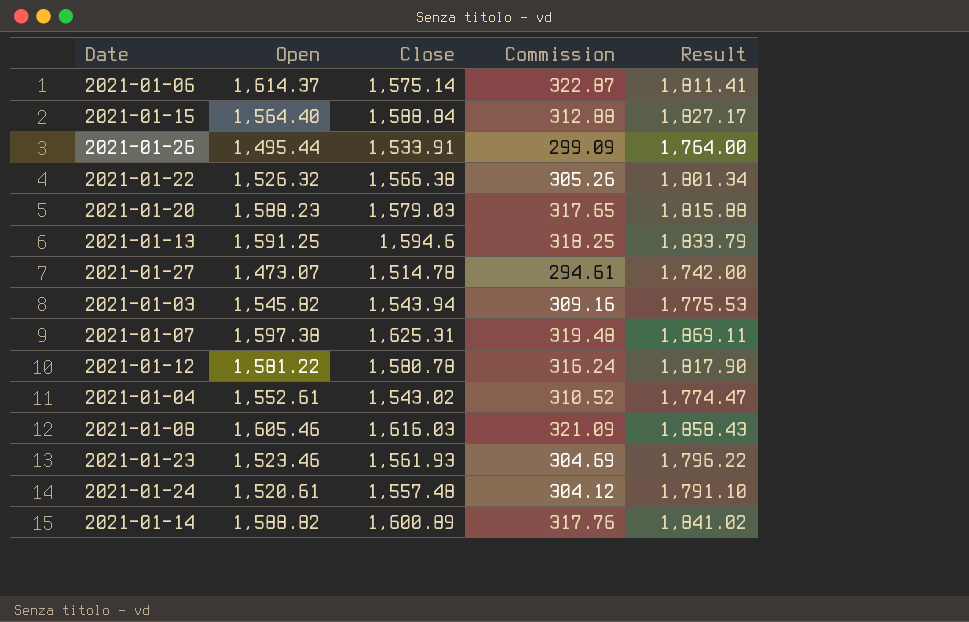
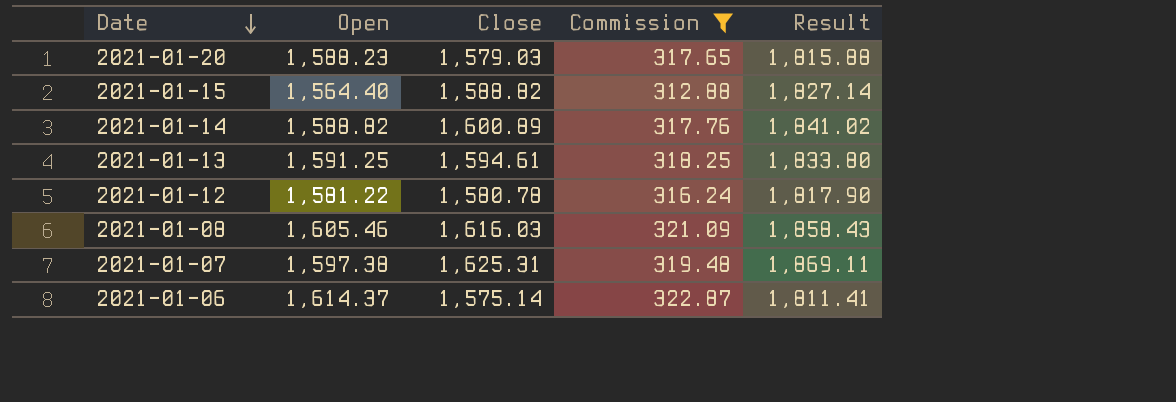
filter: none -> Commission >= 312.88
row order: none -> Date descending
2021-01-15 | Close: 1,588.84 -> 1,588.82
2021-01-15 | Result: 1,827.17 -> 1,827.14
2021-01-13 | Close: 1,594.6 -> 1,594.61
2021-01-13 | Result: 1,833.79 -> 1,833.80

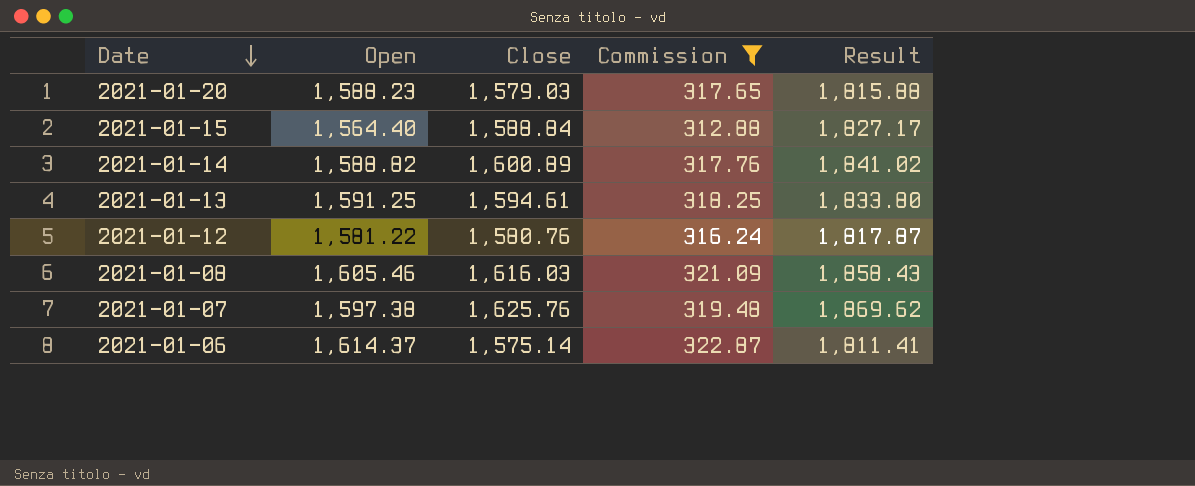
2021-01-15 | Close: 1,588.82 -> 1,588.84
2021-01-15 | Result: 1,827.14 -> 1,827.17
2021-01-12 | Close: 1,580.78 -> 1,580.76
2021-01-12 | Result: 1,817.90 -> 1,817.87
2021-01-07 | Close: 1,625.31 -> 1,625.76
2021-01-07 | Result: 1,869.11 -> 1,869.62

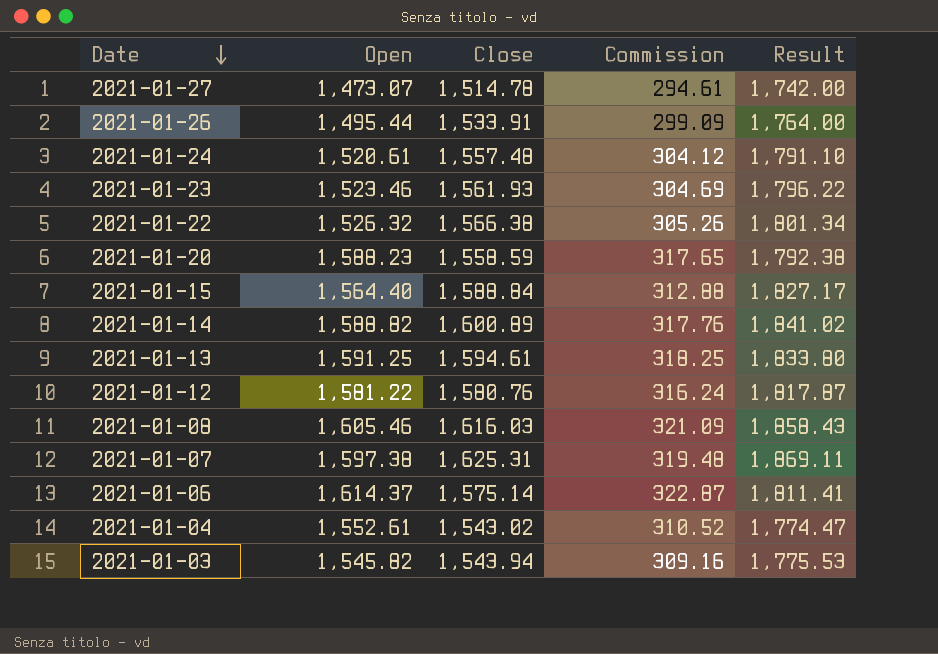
filter: Commission >= 312.88 -> none
2021-01-20 | Close: 1,579.03 -> 1,558.59
2021-01-20 | Result: 1,815.88 -> 1,792.38
2021-01-07 | Close: 1,625.76 -> 1,625.31
2021-01-07 | Result: 1,869.62 -> 1,869.11

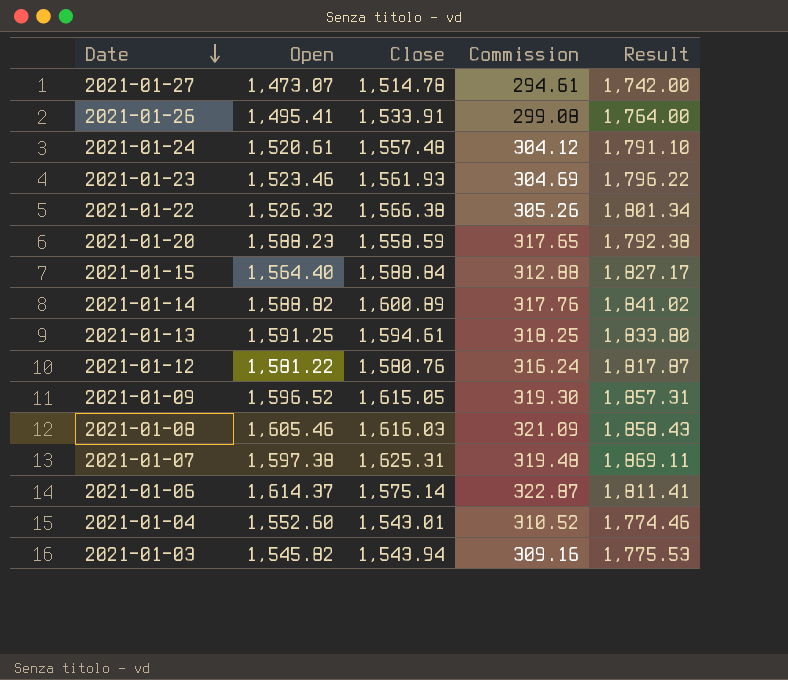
2021-01-26 | Open: 1,495.44 -> 1,495.41
2021-01-26 | Commission: 299.09 -> 299.08
row 2021-01-09: none -> 1,596.52 | 1,615.05 | 319.30 | 1,857.31
2021-01-04 | Open: 1,552.61 -> 1,552.60
2021-01-04 | Close: 1,543.02 -> 1,543.01
2021-01-04 | Result: 1,774.47 -> 1,774.46

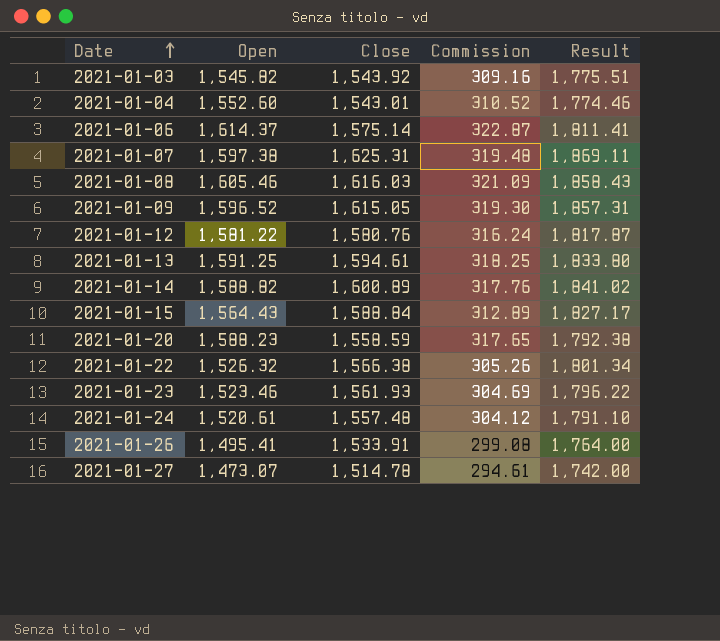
row order: Date descending -> Date ascending
2021-01-03 | Close: 1,543.94 -> 1,543.92
2021-01-03 | Result: 1,775.53 -> 1,775.51
2021-01-15 | Open: 1,564.40 -> 1,564.43
2021-01-15 | Commission: 312.88 -> 312.89

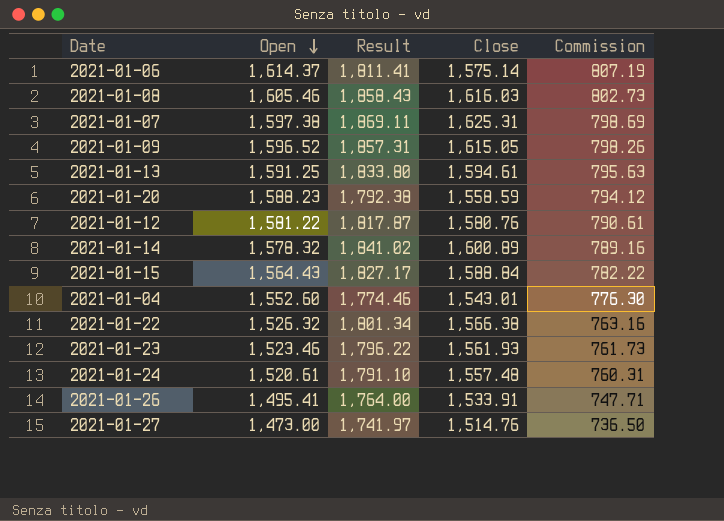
row order: Date ascending -> Open descending
column Result | position: 5 -> 3
column Commission | formula: [Open] * 0.2 -> [Open] * 0.5
row 2021-01-03: 1,545.82 | 1,543.92 | 309.16 | 1,775.51 -> none
2021-01-14 | Open: 1,588.82 -> 1,578.32
2021-01-27 | Open: 1,473.07 -> 1,473.00
2021-01-27 | Result: 1,742.00 -> 1,741.97
2021-01-27 | Close: 1,514.78 -> 1,514.76

